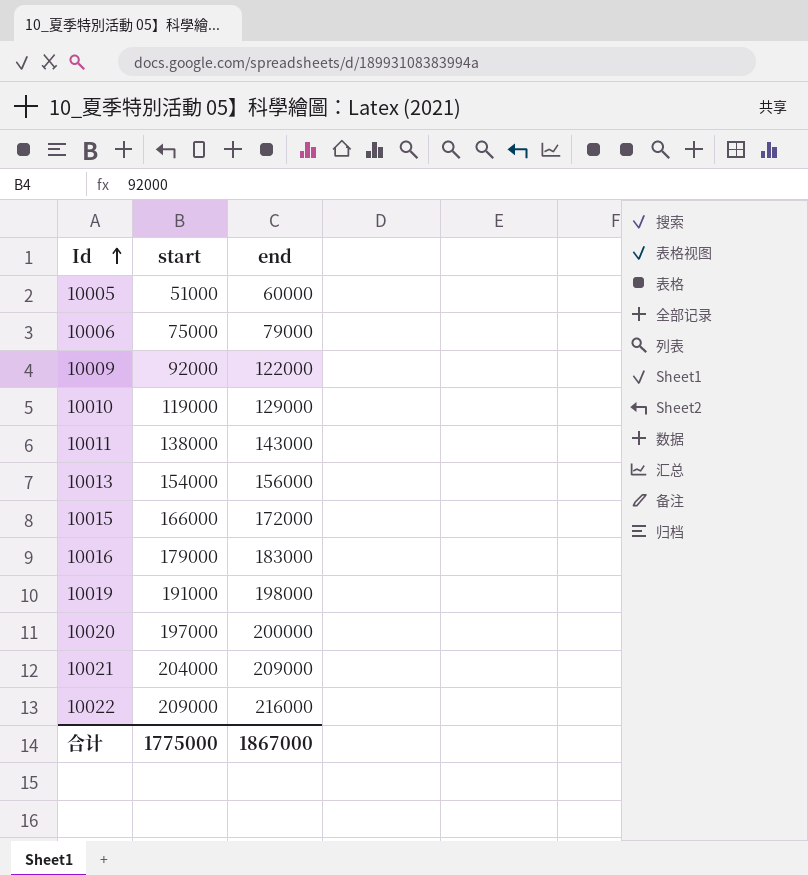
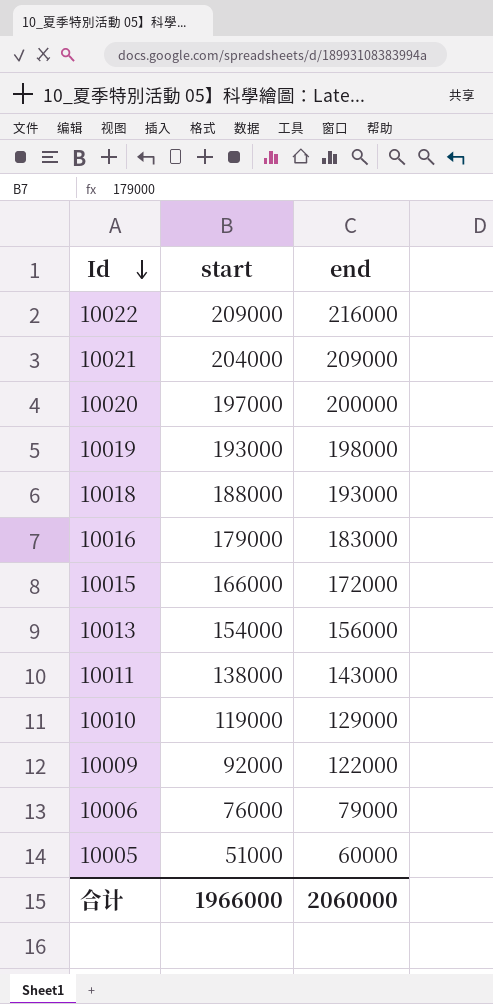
row order: Id ascending -> Id descending
10019 | start: 191000 -> 193000
row 10018: none -> 188000 | 193000
10006 | start: 75000 -> 76000
合计 | start: 1775000 -> 1966000
合计 | end: 1867000 -> 2060000

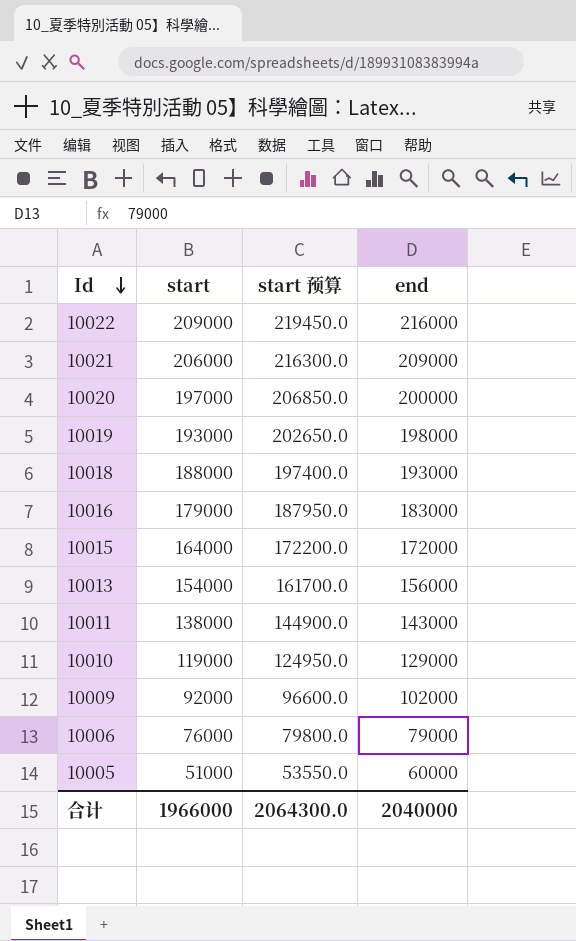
column start 预算 | formula: none -> [start] * 1.05
10021 | start: 204000 -> 206000
10015 | start: 166000 -> 164000
10009 | end: 122000 -> 102000
合计 | end: 2060000 -> 2040000

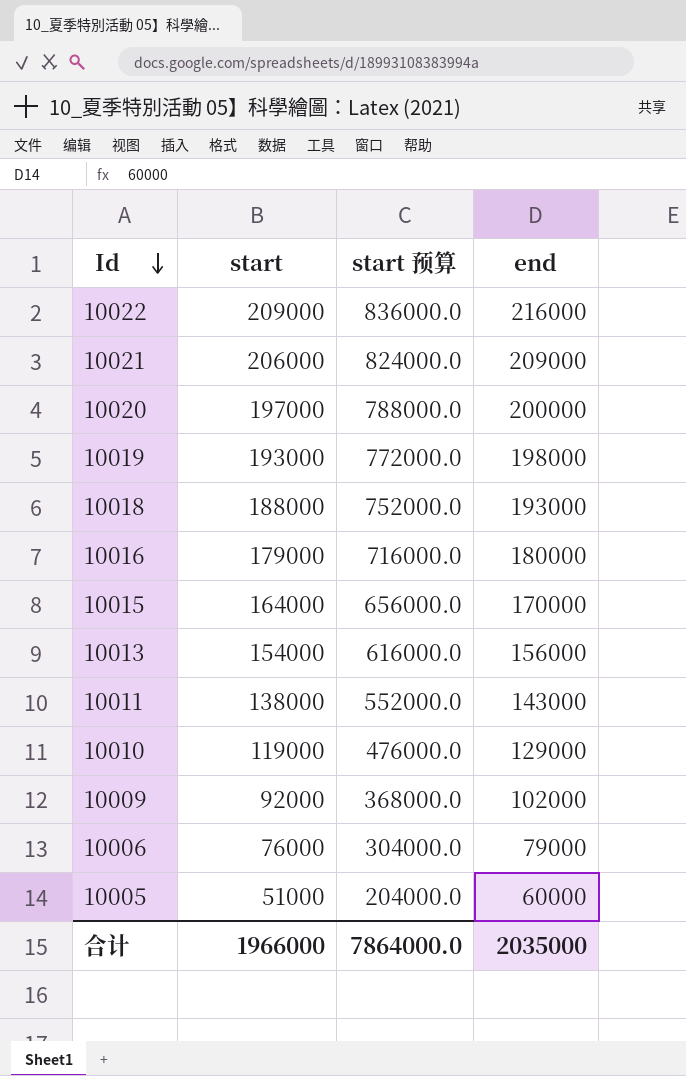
column start 预算 | formula: [start] * 1.05 -> [start] * 4
10016 | end: 183000 -> 180000
10015 | end: 172000 -> 170000
合计 | start 预算: 2064300.0 -> 7864000.0
合计 | end: 2040000 -> 2035000

